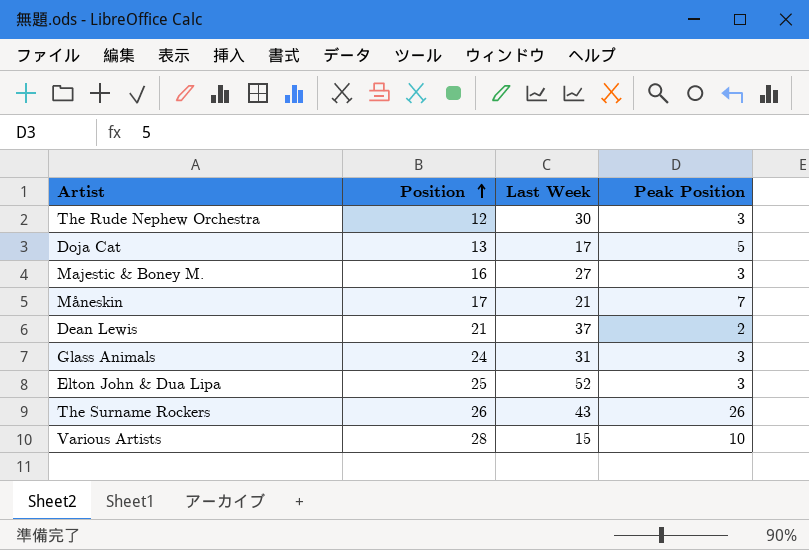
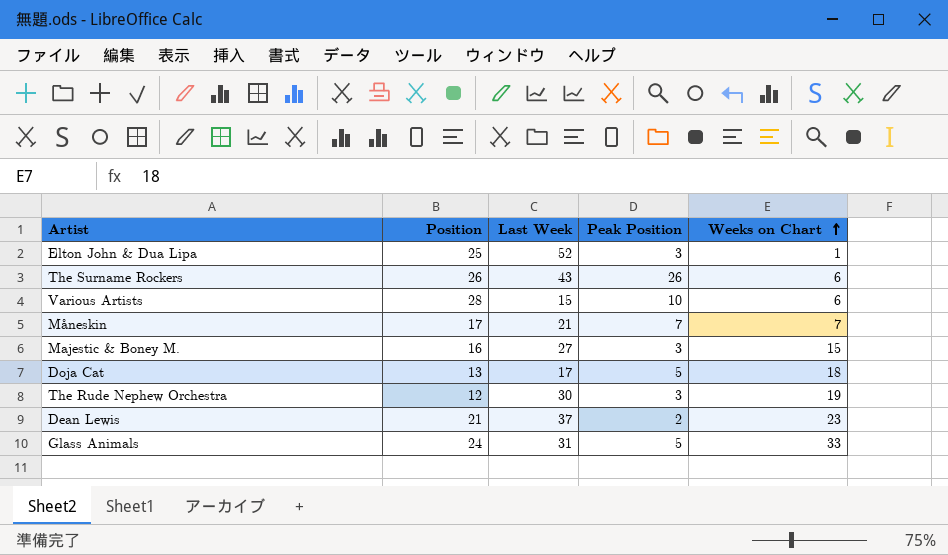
row order: Position ascending -> Weeks on Chart ascending
column Weeks on Chart | position: none -> 5
Glass Animals | Peak Position: 3 -> 5

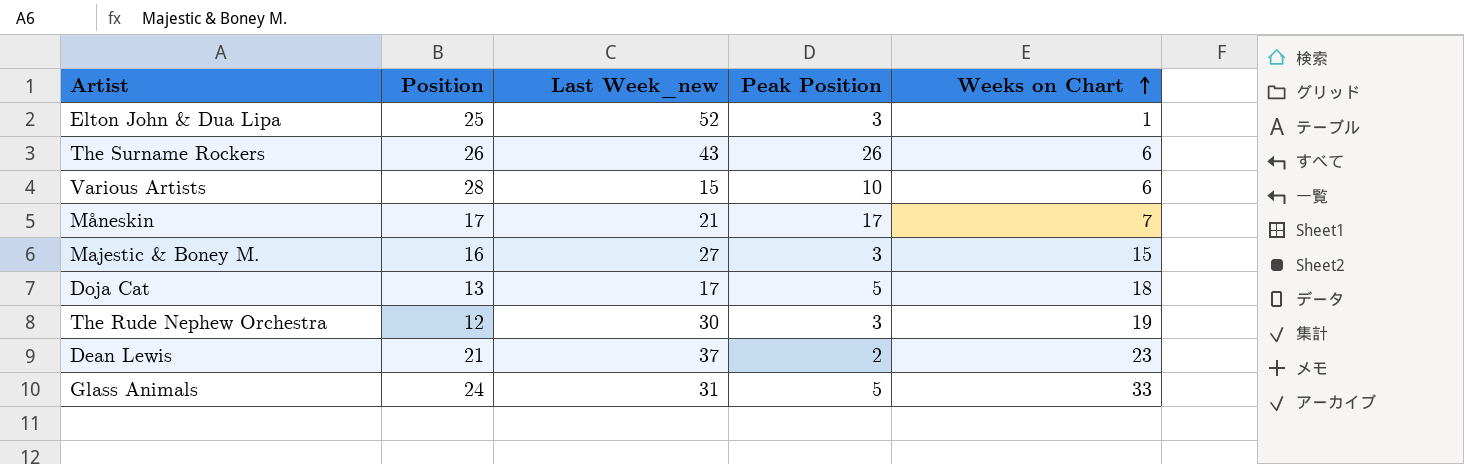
column name: Last Week -> Last Week_new
Måneskin | Peak Position: 7 -> 17

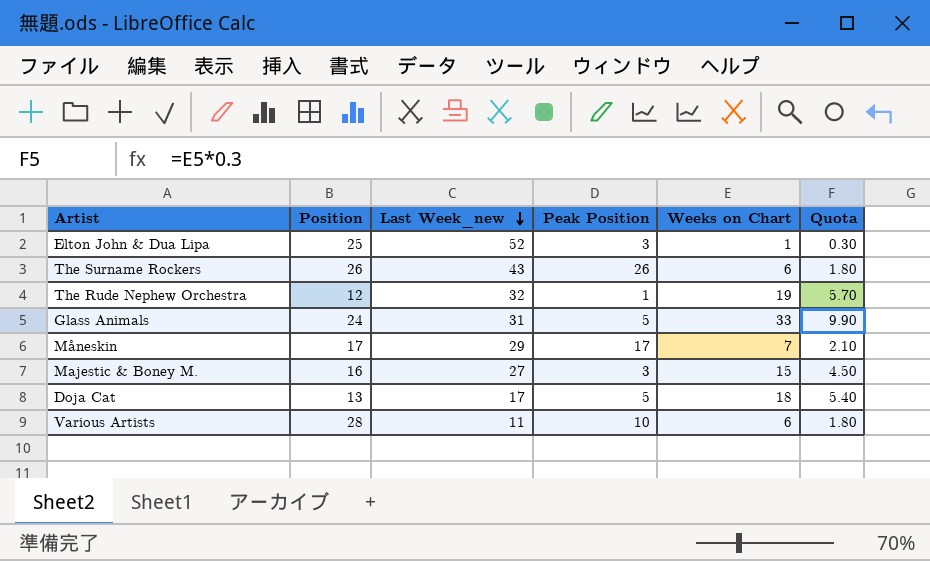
row order: Weeks on Chart ascending -> Last Week_new descending
column Quota | formula: none -> [Weeks on Chart] * 0.3
row Dean Lewis: 21 | 37 | 2 | 23 -> none
The Rude Nephew Orchestra | Last Week_new: 30 -> 32
The Rude Nephew Orchestra | Peak Position: 3 -> 1
Måneskin | Last Week_new: 21 -> 29
Various Artists | Last Week_new: 15 -> 11

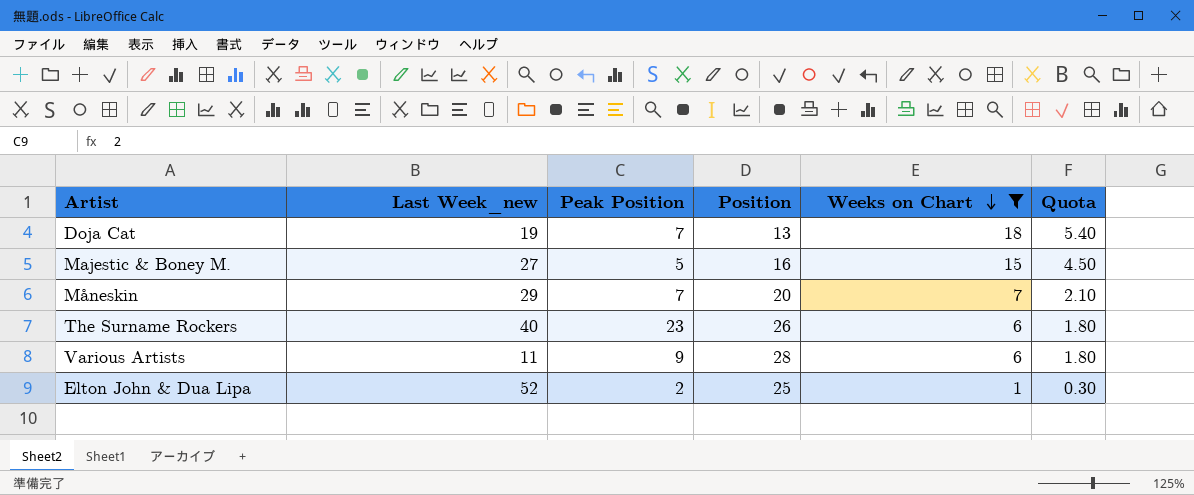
filter: none -> Weeks on Chart <= 18
row order: Last Week_new descending -> Weeks on Chart descending
column Position | position: 2 -> 4
Doja Cat | Last Week_new: 17 -> 19
Doja Cat | Peak Position: 5 -> 7
Majestic & Boney M. | Peak Position: 3 -> 5
Måneskin | Peak Position: 17 -> 7
Måneskin | Position: 17 -> 20
The Surname Rockers | Last Week_new: 43 -> 40
The Surname Rockers | Peak Position: 26 -> 23
Various Artists | Peak Position: 10 -> 9
Elton John & Dua Lipa | Peak Position: 3 -> 2

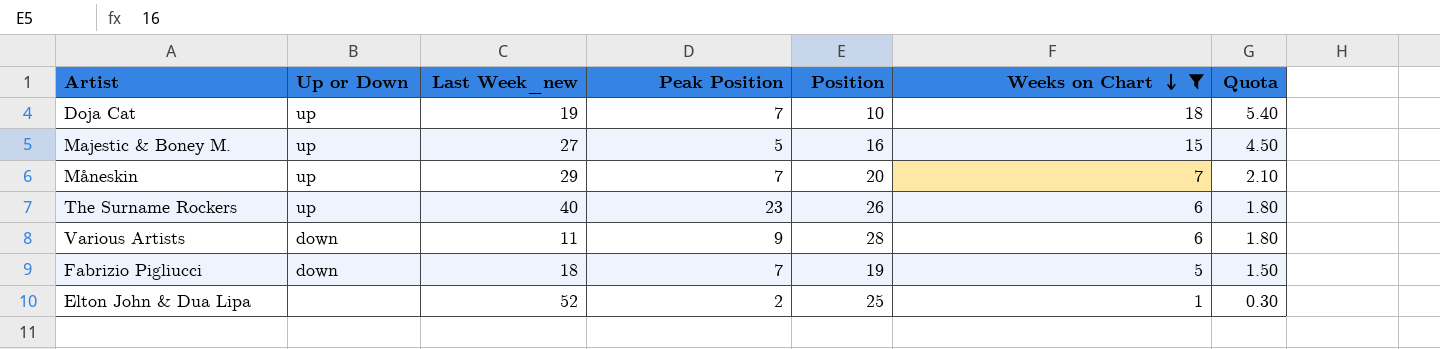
column Up or Down | position: none -> 2
Doja Cat | Position: 13 -> 10
row Fabrizio Pigliucci: none -> down | 18 | 7 | 19 | 5 | 1.50

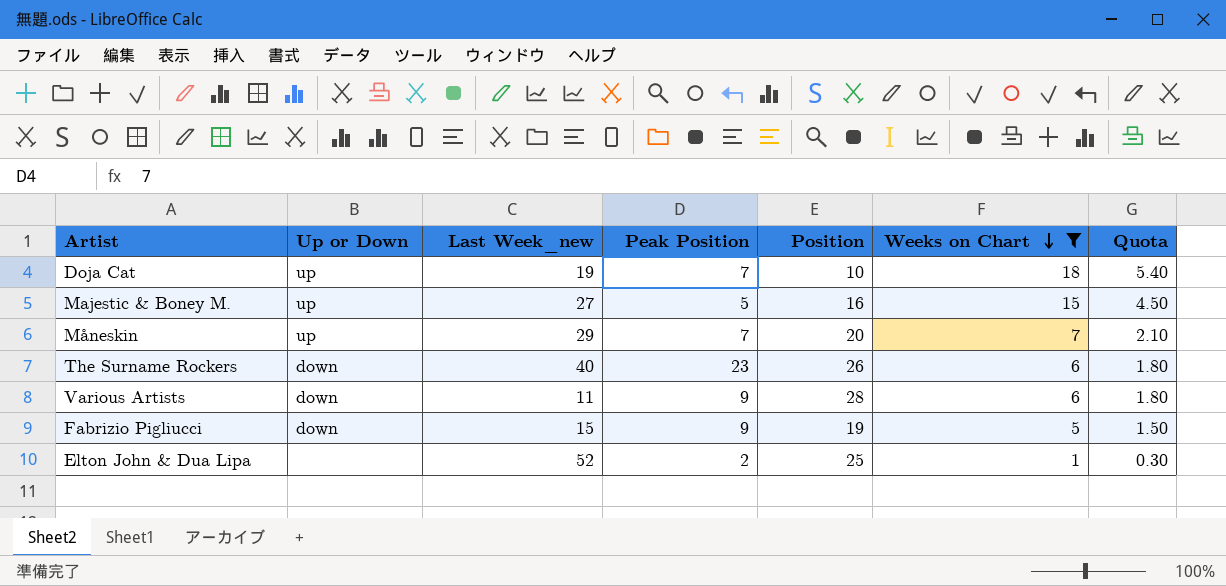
The Surname Rockers | Up or Down: up -> down
Fabrizio Pigliucci | Last Week_new: 18 -> 15
Fabrizio Pigliucci | Peak Position: 7 -> 9

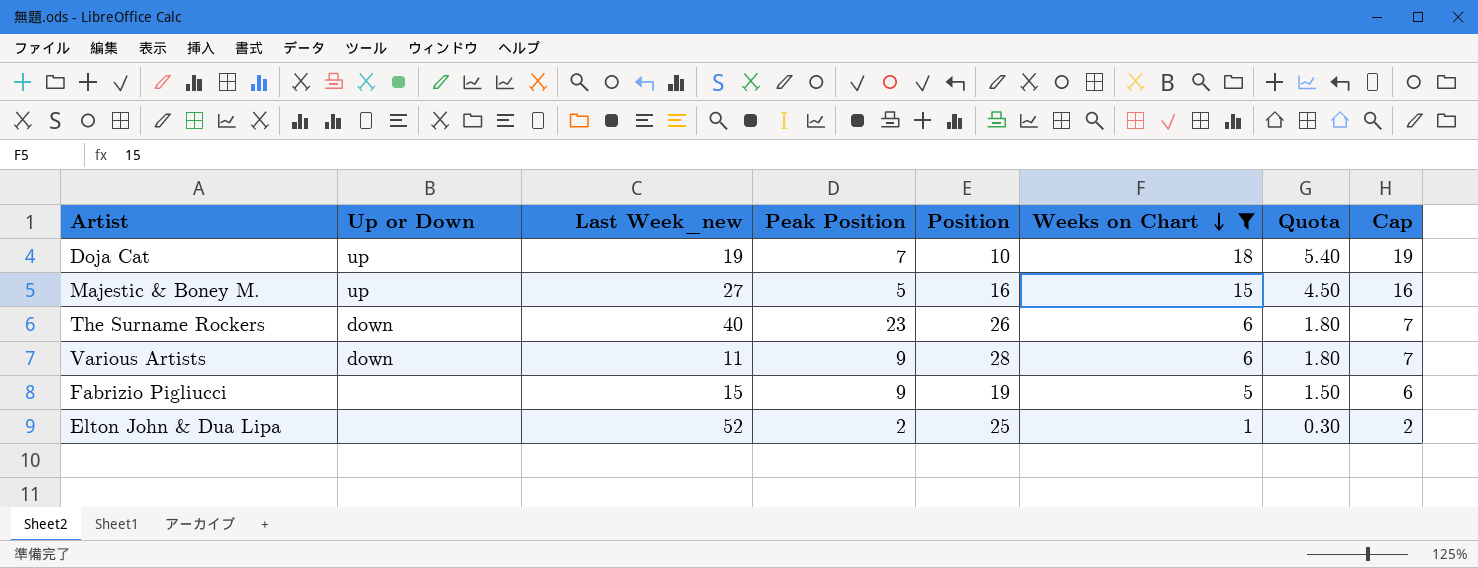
column Cap | formula: none -> [Weeks on Chart] + 1
row Måneskin: up | 29 | 7 | 20 | 7 | 2.10 -> none
Fabrizio Pigliucci | Up or Down: down -> none

